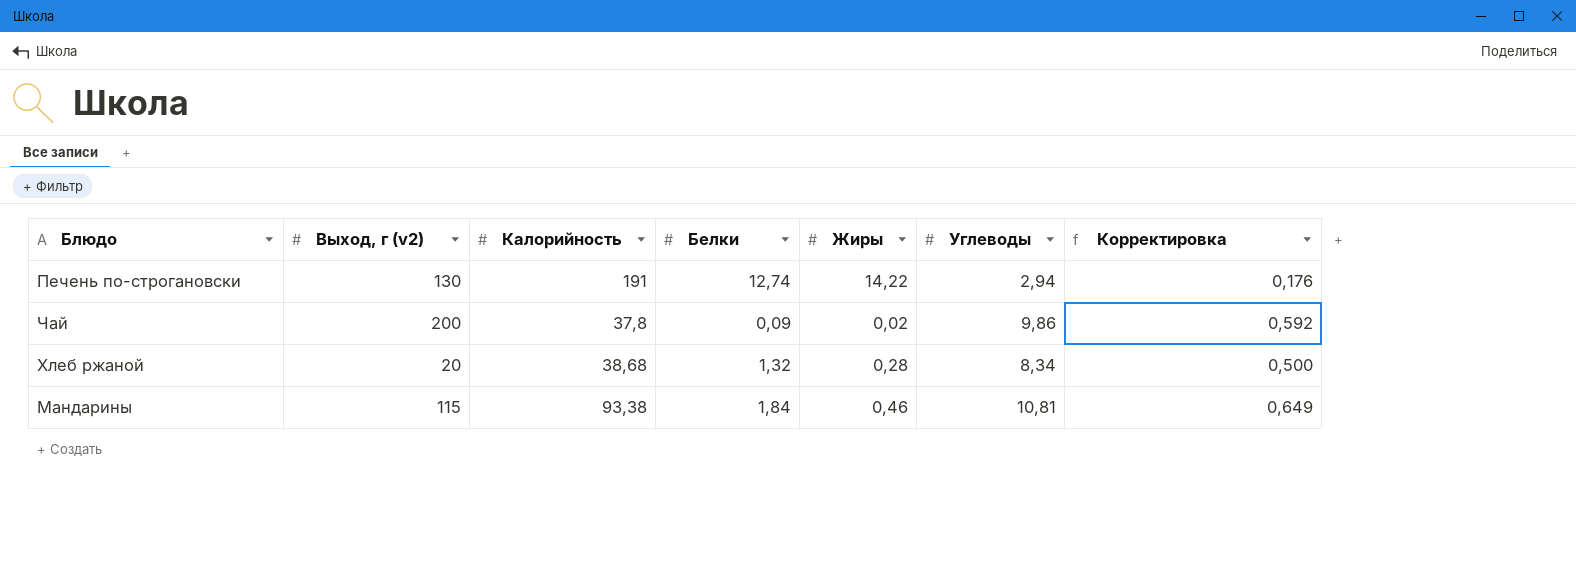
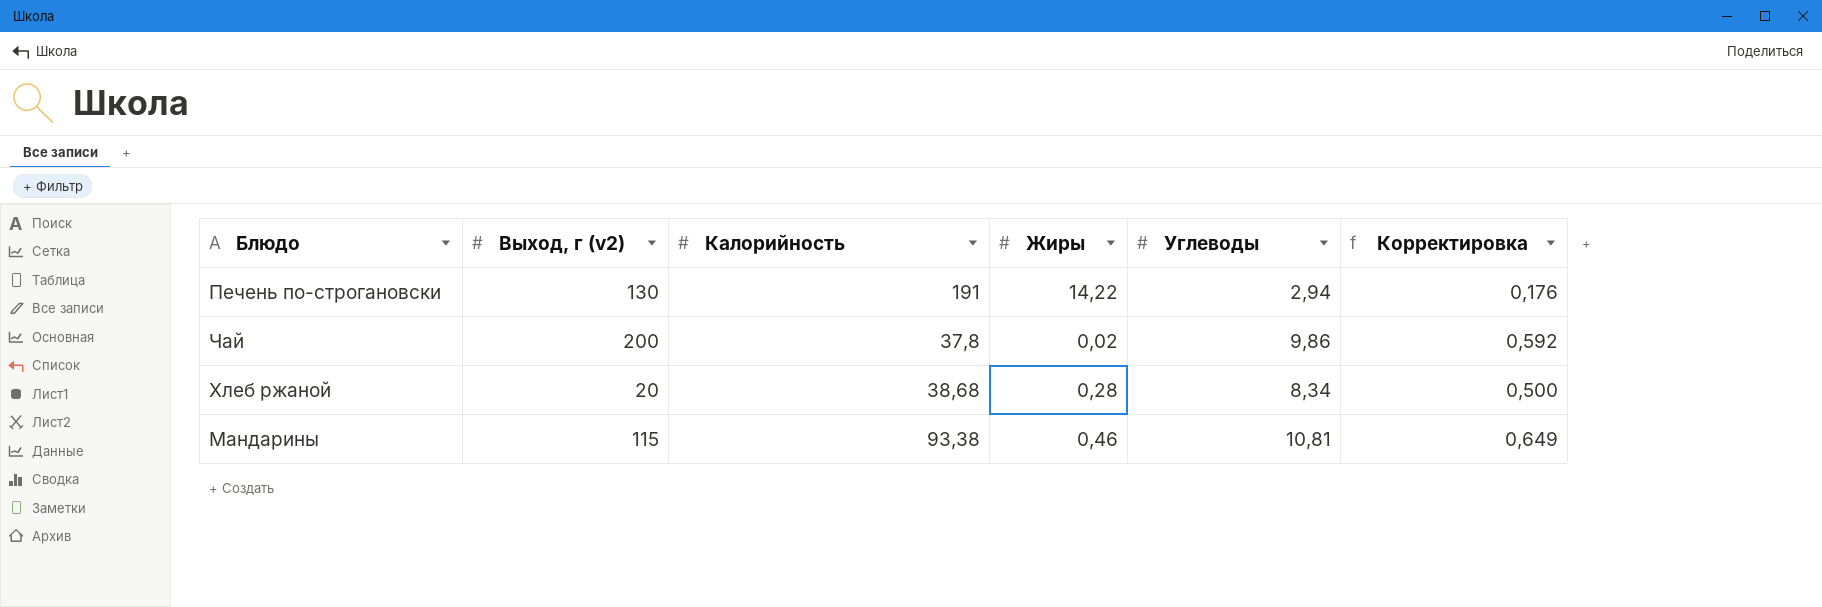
column Белки | position: 4 -> none

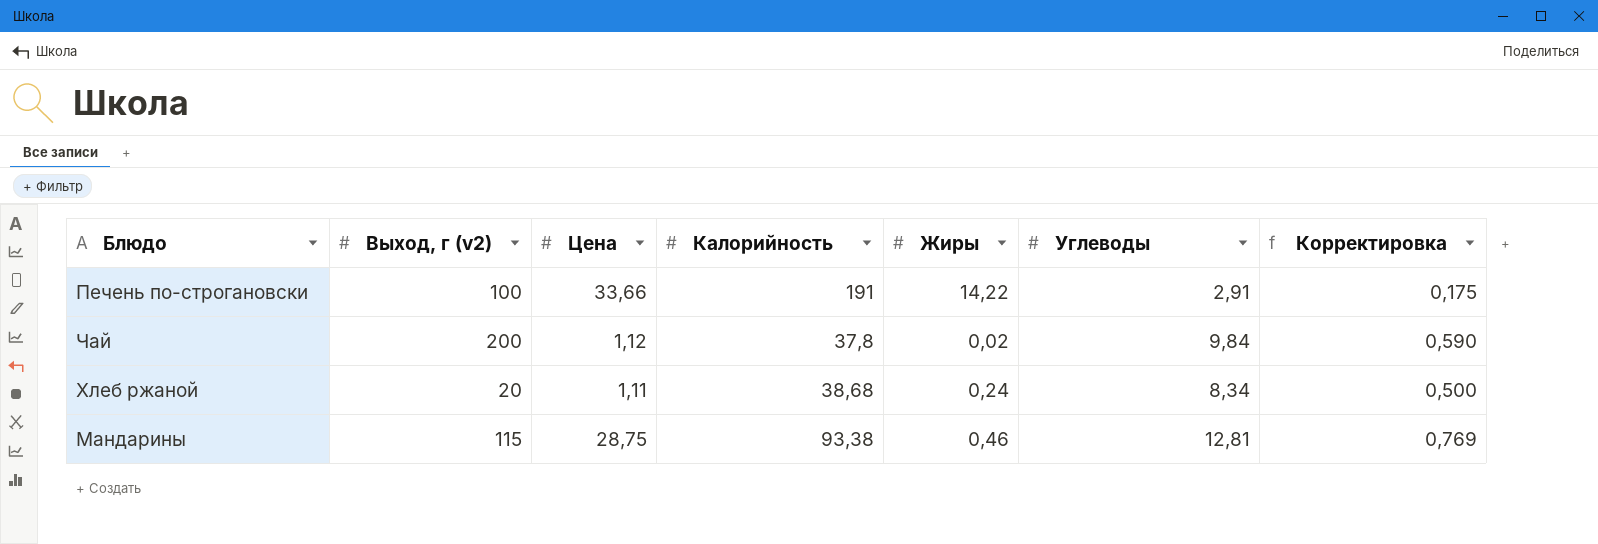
column Цена | position: none -> 3
Печень по-строгановски | Выход, г (v2): 130 -> 100
Печень по-строгановски | Углеводы: 2,94 -> 2,91
Печень по-строгановски | Корректировка: 0,176 -> 0,175
Чай | Углеводы: 9,86 -> 9,84
Чай | Корректировка: 0,592 -> 0,590
Хлеб ржаной | Жиры: 0,28 -> 0,24
Мандарины | Углеводы: 10,81 -> 12,81
Мандарины | Корректировка: 0,649 -> 0,769

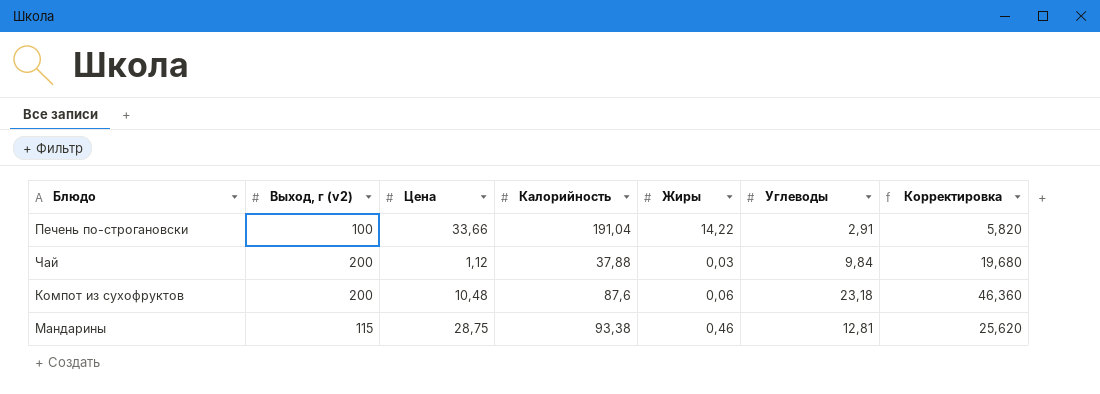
column Корректировка | formula: [Углеводы] * 0,06 -> [Углеводы] * 2
row Хлеб ржаной: 20 | 1,11 | 38,68 | 0,24 | 8,34 | 0,500 -> none
Печень по-строгановски | Калорийность: 191 -> 191,04
Чай | Калорийность: 37,8 -> 37,88
Чай | Жиры: 0,02 -> 0,03
row Компот из сухофруктов: none -> 200 | 10,48 | 87,6 | 0,06 | 23,18 | 46,360

